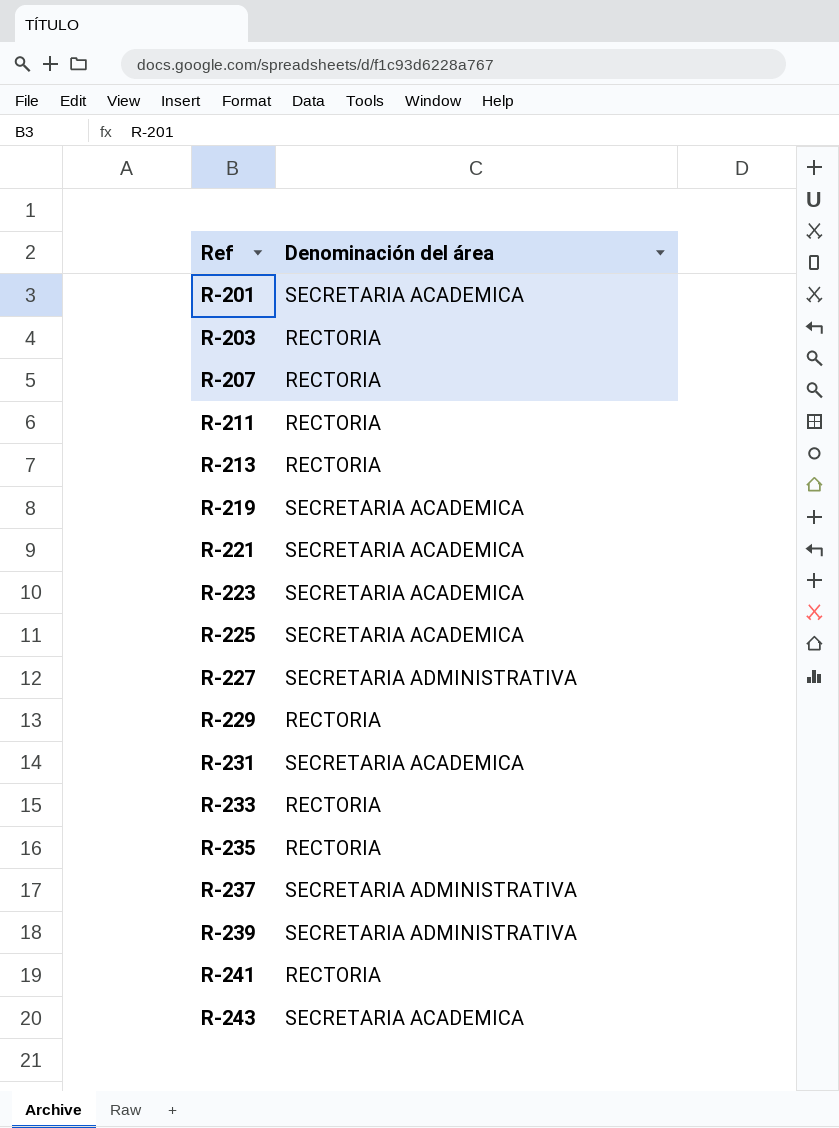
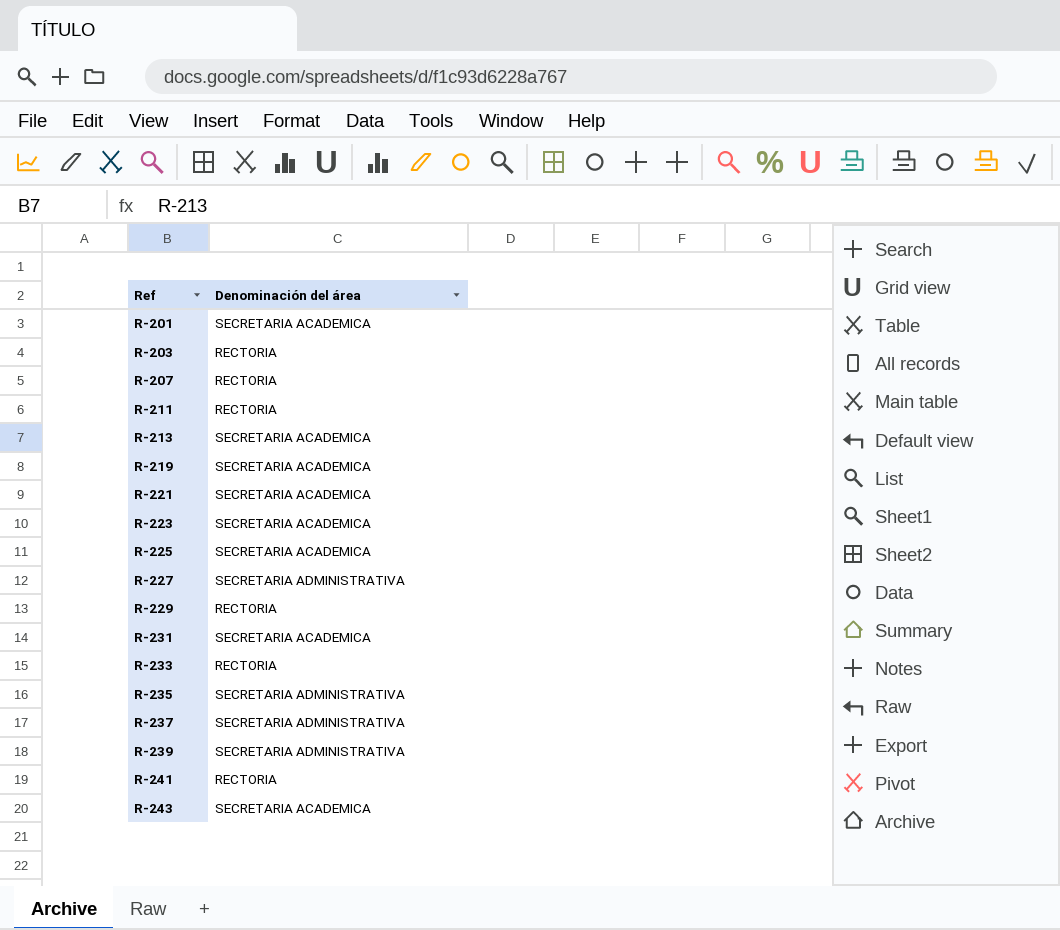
R-213 | Denominación del área: RECTORIA -> SECRETARIA ACADEMICA
R-235 | Denominación del área: RECTORIA -> SECRETARIA ADMINISTRATIVA

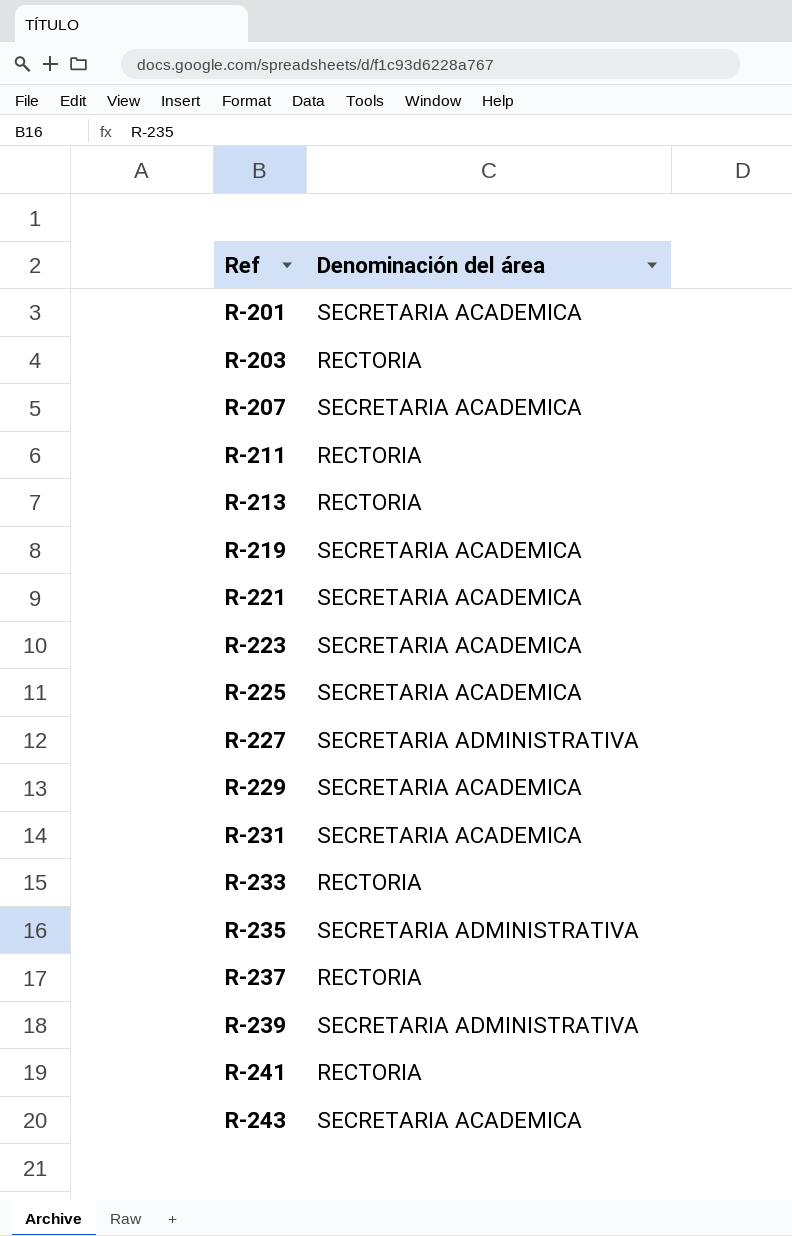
R-207 | Denominación del área: RECTORIA -> SECRETARIA ACADEMICA
R-213 | Denominación del área: SECRETARIA ACADEMICA -> RECTORIA
R-229 | Denominación del área: RECTORIA -> SECRETARIA ACADEMICA
R-237 | Denominación del área: SECRETARIA ADMINISTRATIVA -> RECTORIA

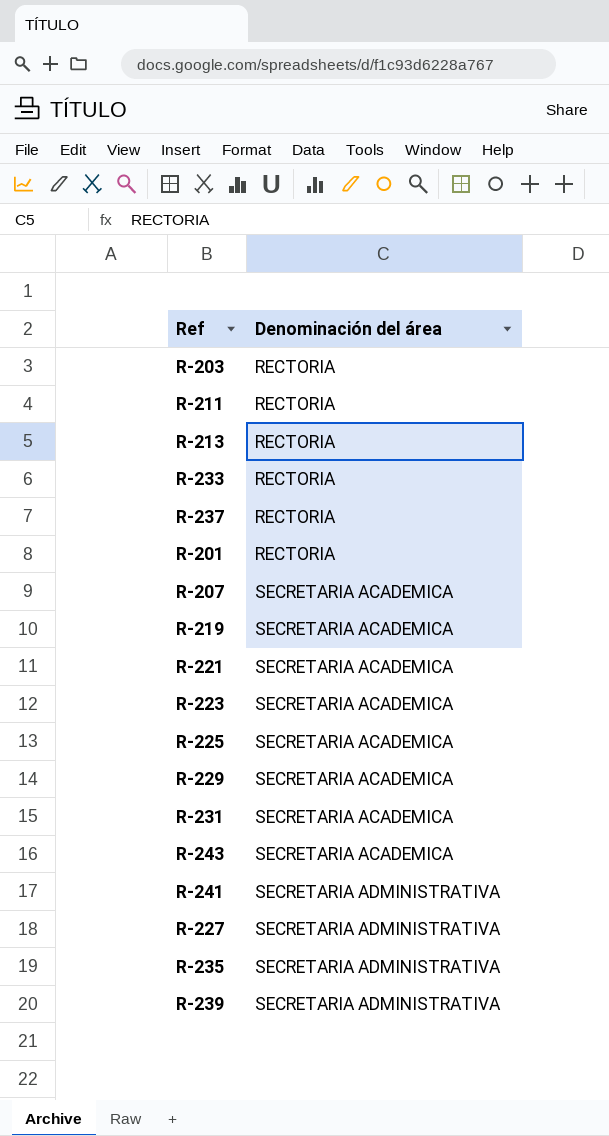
row order: Ref ascending -> Denominación del área ascending
R-201 | Denominación del área: SECRETARIA ACADEMICA -> RECTORIA
R-241 | Denominación del área: RECTORIA -> SECRETARIA ADMINISTRATIVA

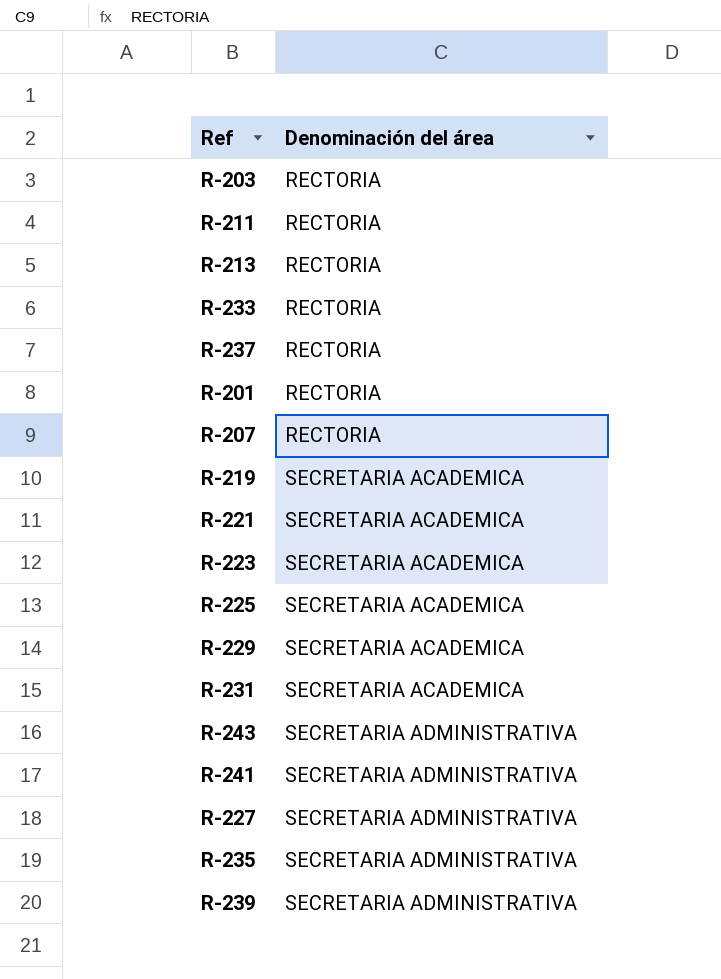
R-207 | Denominación del área: SECRETARIA ACADEMICA -> RECTORIA
R-243 | Denominación del área: SECRETARIA ACADEMICA -> SECRETARIA ADMINISTRATIVA

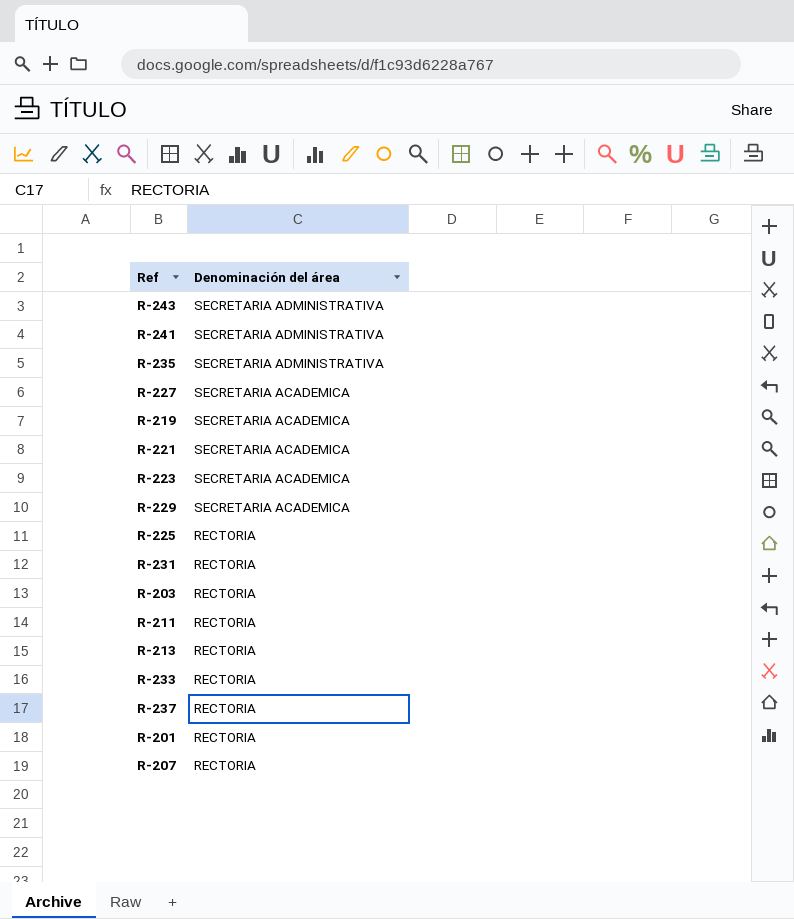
row order: Denominación del área ascending -> Denominación del área descending
row R-239: SECRETARIA ADMINISTRATIVA -> none
R-227 | Denominación del área: SECRETARIA ADMINISTRATIVA -> SECRETARIA ACADEMICA
R-225 | Denominación del área: SECRETARIA ACADEMICA -> RECTORIA
R-231 | Denominación del área: SECRETARIA ACADEMICA -> RECTORIA

